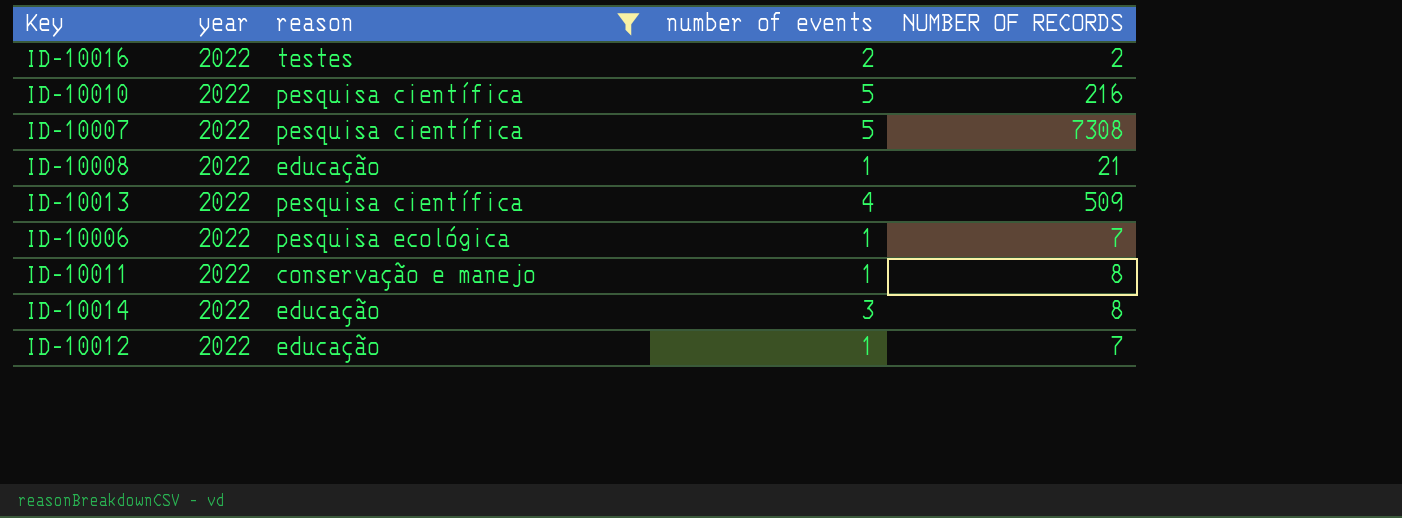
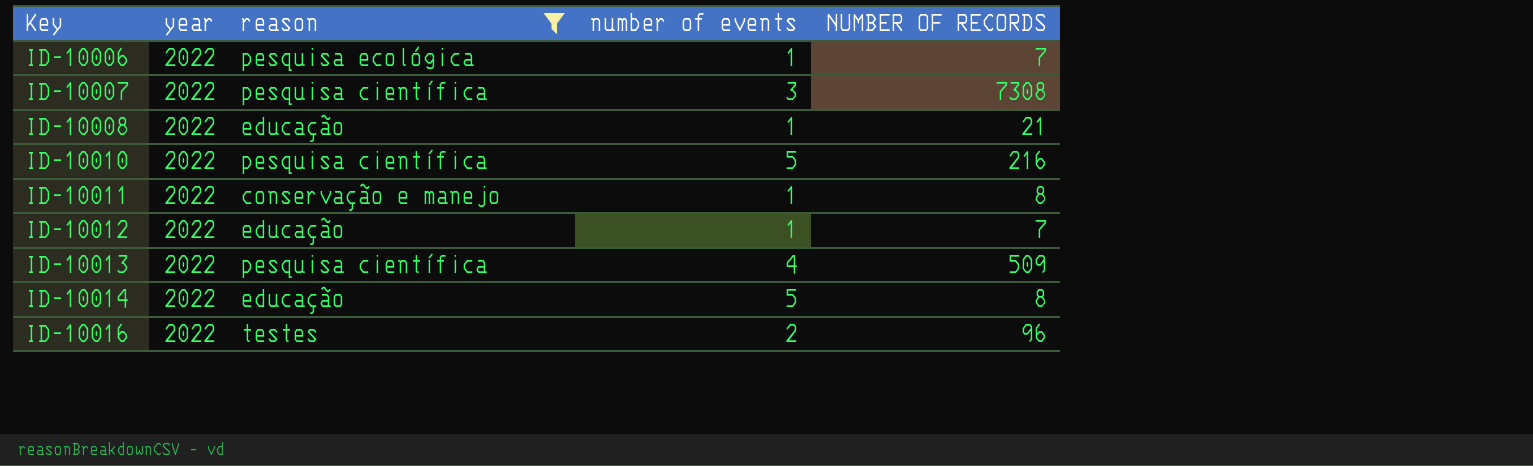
row order: none -> Key ascending
ID-10007 | number of events: 5 -> 3
ID-10014 | number of events: 3 -> 5
ID-10016 | NUMBER OF RECORDS: 2 -> 96

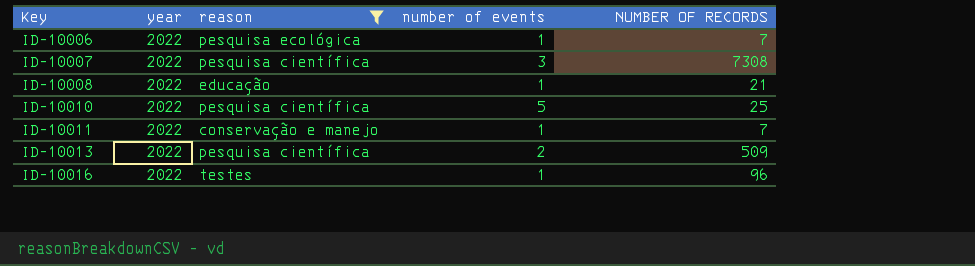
row ID-10012: 2022 | educação | 1 | 7 -> none
row ID-10014: 2022 | educação | 5 | 8 -> none
ID-10010 | NUMBER OF RECORDS: 216 -> 25
ID-10011 | NUMBER OF RECORDS: 8 -> 7
ID-10013 | number of events: 4 -> 2
ID-10016 | number of events: 2 -> 1

